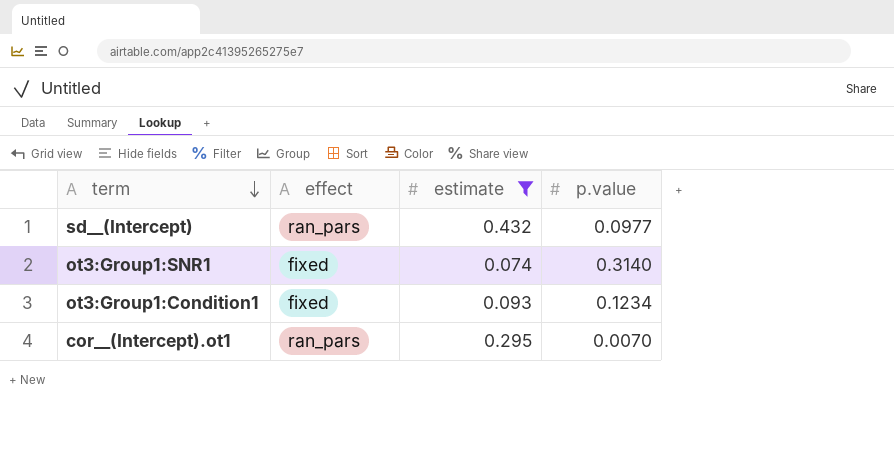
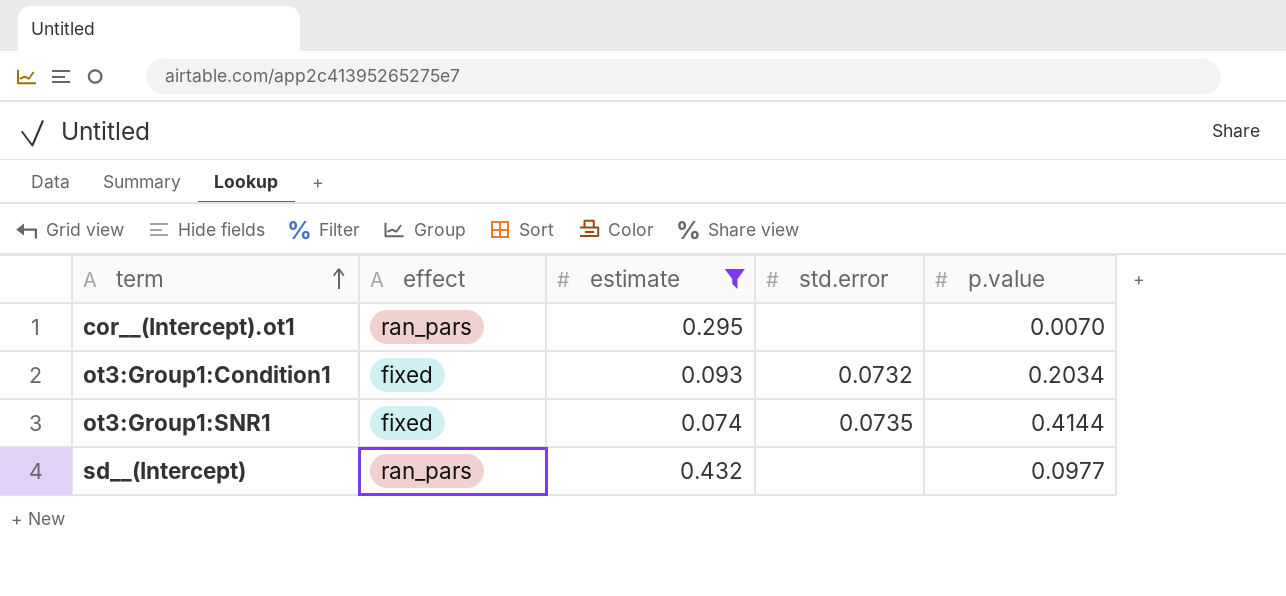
row order: term descending -> term ascending
column std.error | position: none -> 4
ot3:Group1:Condition1 | p.value: 0.1234 -> 0.2034
ot3:Group1:SNR1 | p.value: 0.3140 -> 0.4144

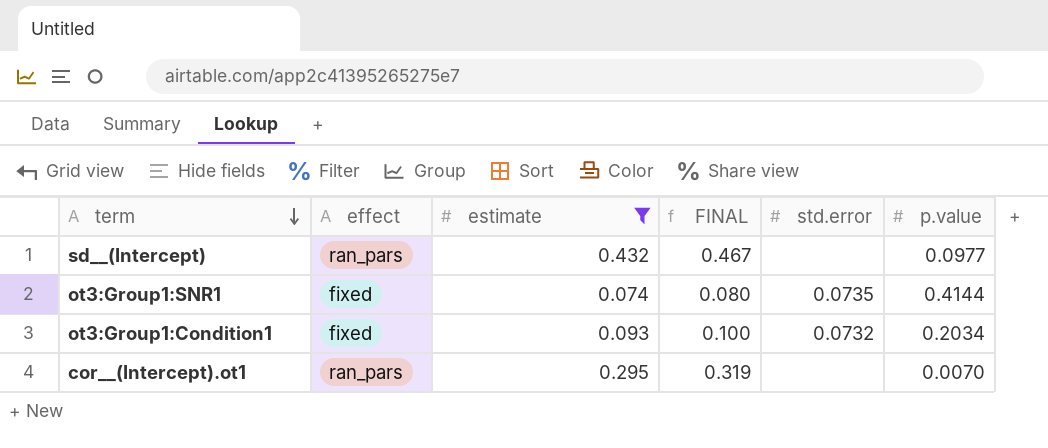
row order: term ascending -> term descending
column FINAL | formula: none -> [estimate] * 1.08

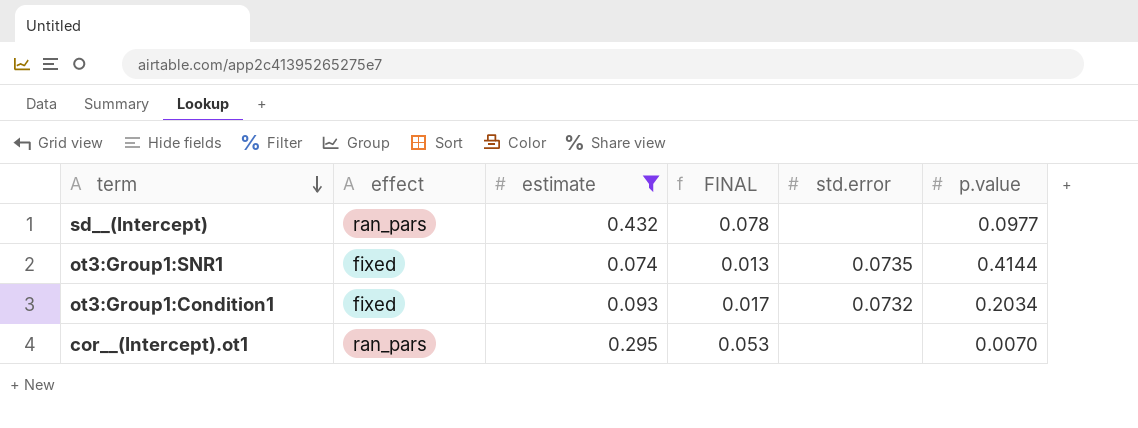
column FINAL | formula: [estimate] * 1.08 -> [estimate] * 0.18

